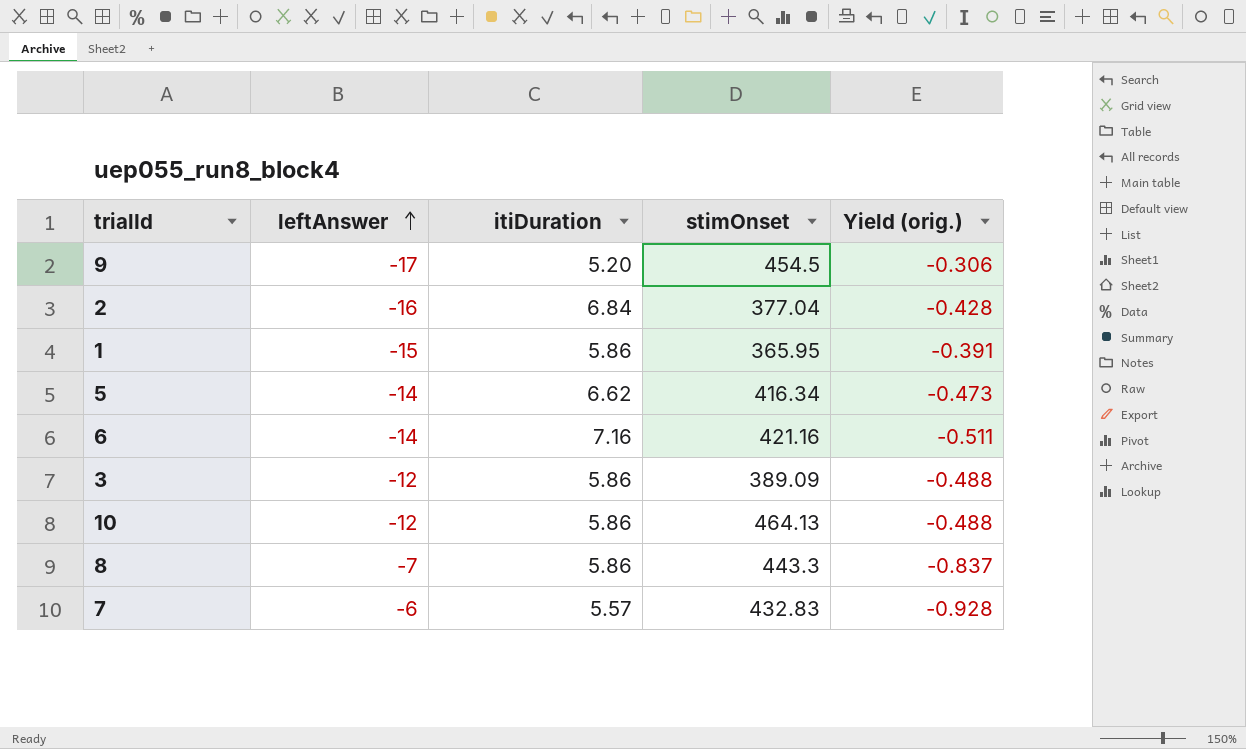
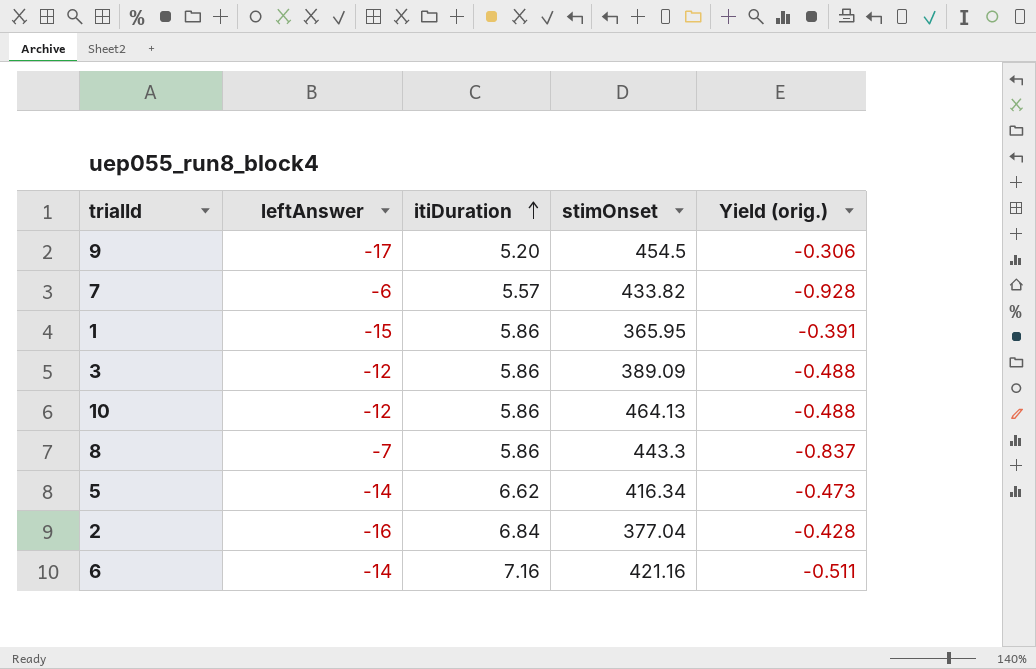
row order: leftAnswer ascending -> itiDuration ascending
7 | stimOnset: 432.83 -> 433.82

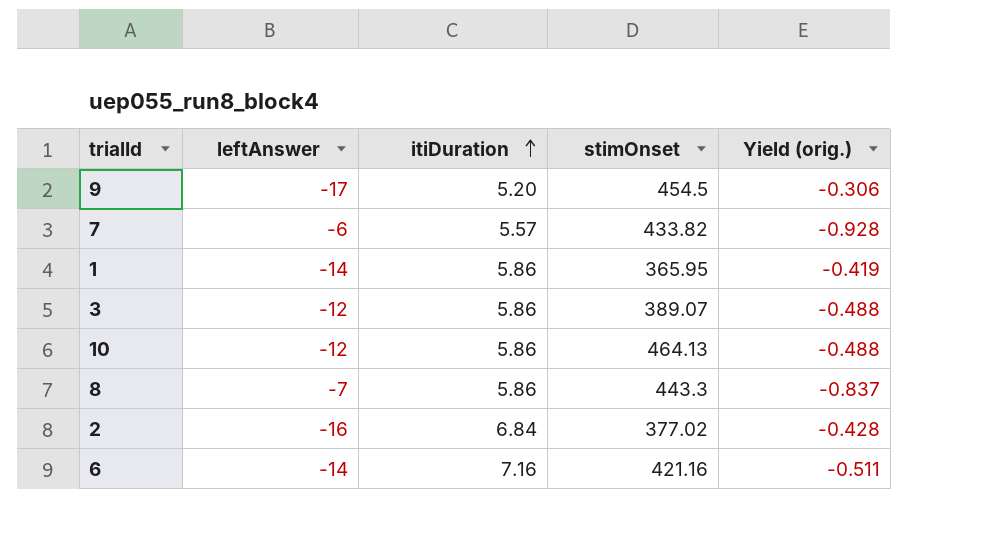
row 5: -14 | 6.62 | 416.34 | -0.473 -> none
1 | leftAnswer: -15 -> -14
1 | Yield (orig.): -0.391 -> -0.419
3 | stimOnset: 389.09 -> 389.07
2 | stimOnset: 377.04 -> 377.02

